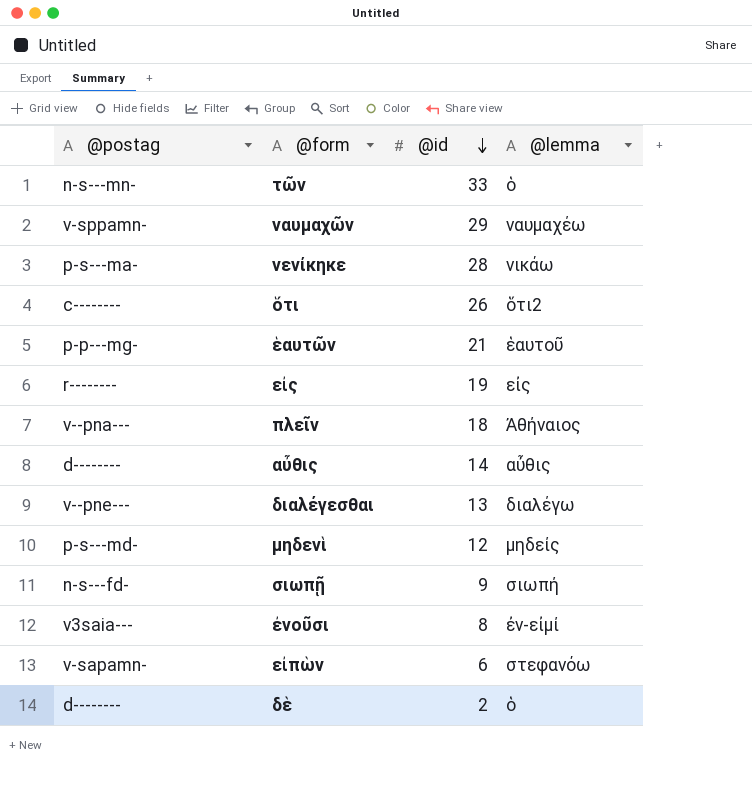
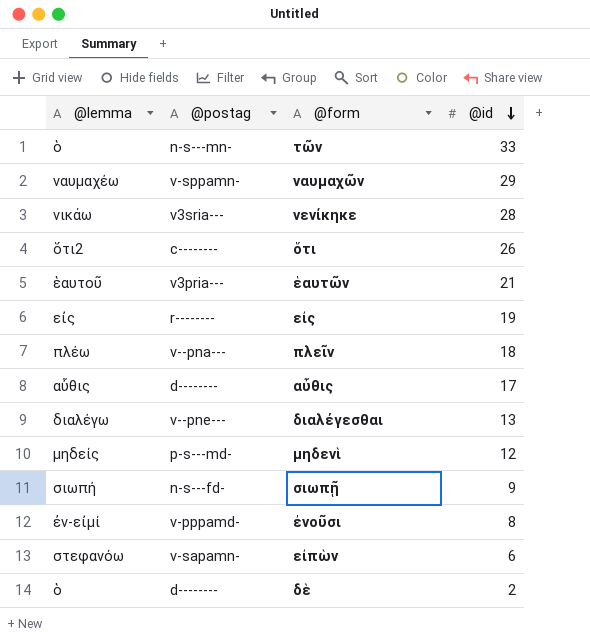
column @lemma | position: 4 -> 1
νενίκηκε | @postag: p-s---ma- -> v3sria---
ἑαυτῶν | @postag: p-p---mg- -> v3pria---
πλεῖν | @lemma: Ἀθήναιος -> πλέω
αὖθις | @id: 14 -> 17
ἐνοῦσι | @postag: v3saia--- -> v-pppamd-

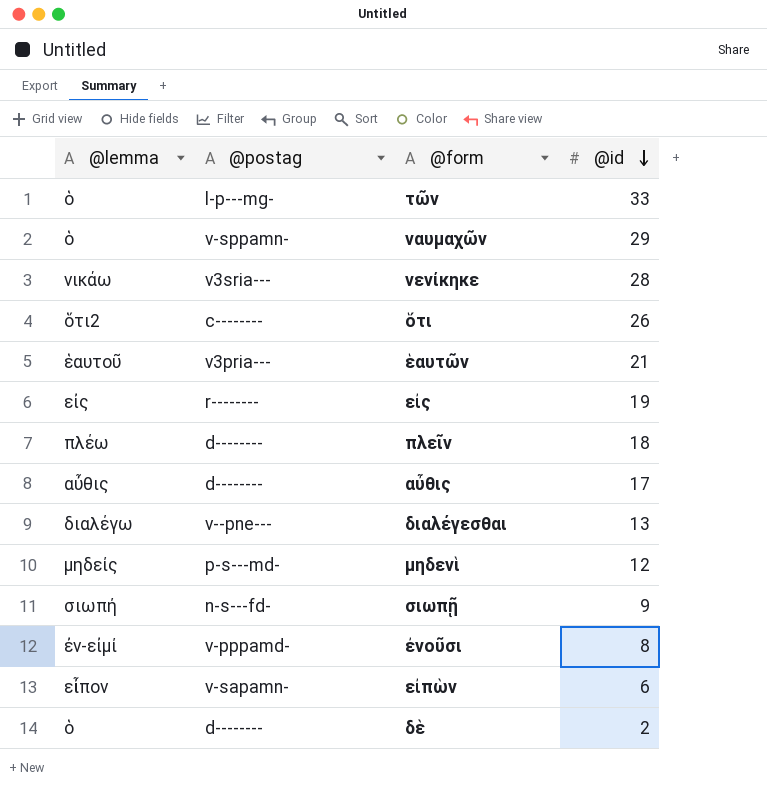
τῶν | @postag: n-s---mn- -> l-p---mg-
ναυμαχῶν | @lemma: ναυμαχέω -> ὁ
πλεῖν | @postag: v--pna--- -> d--------
εἰπὼν | @lemma: στεφανόω -> εἶπον

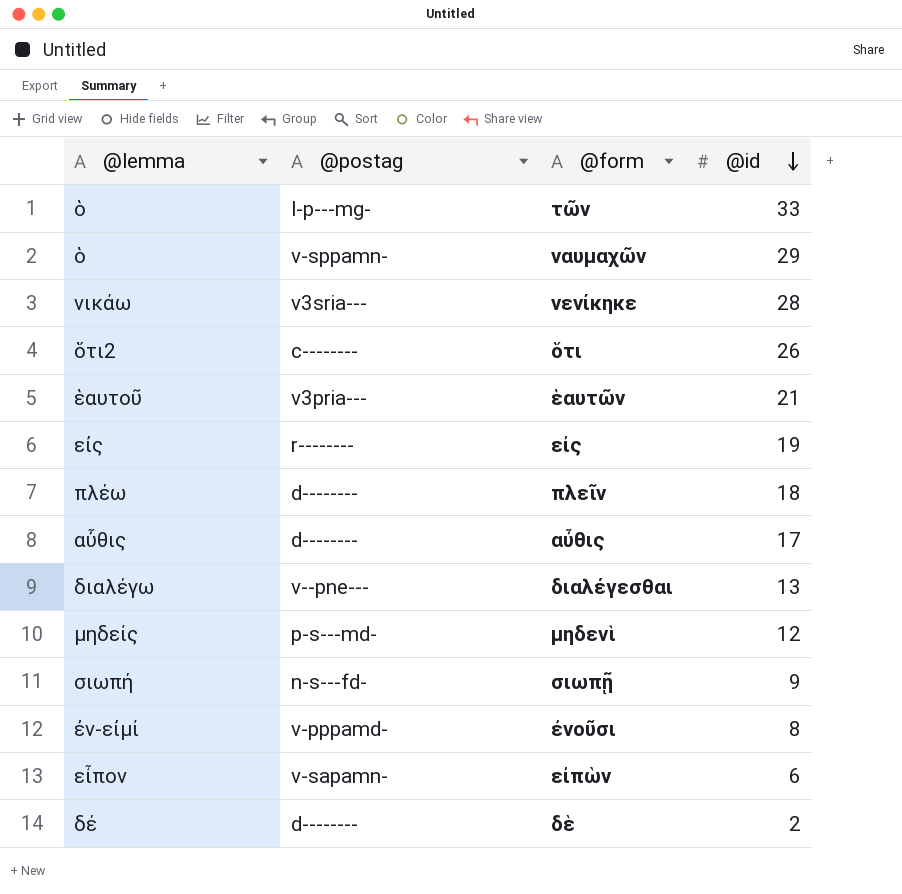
δὲ | @lemma: ὁ -> δέ

